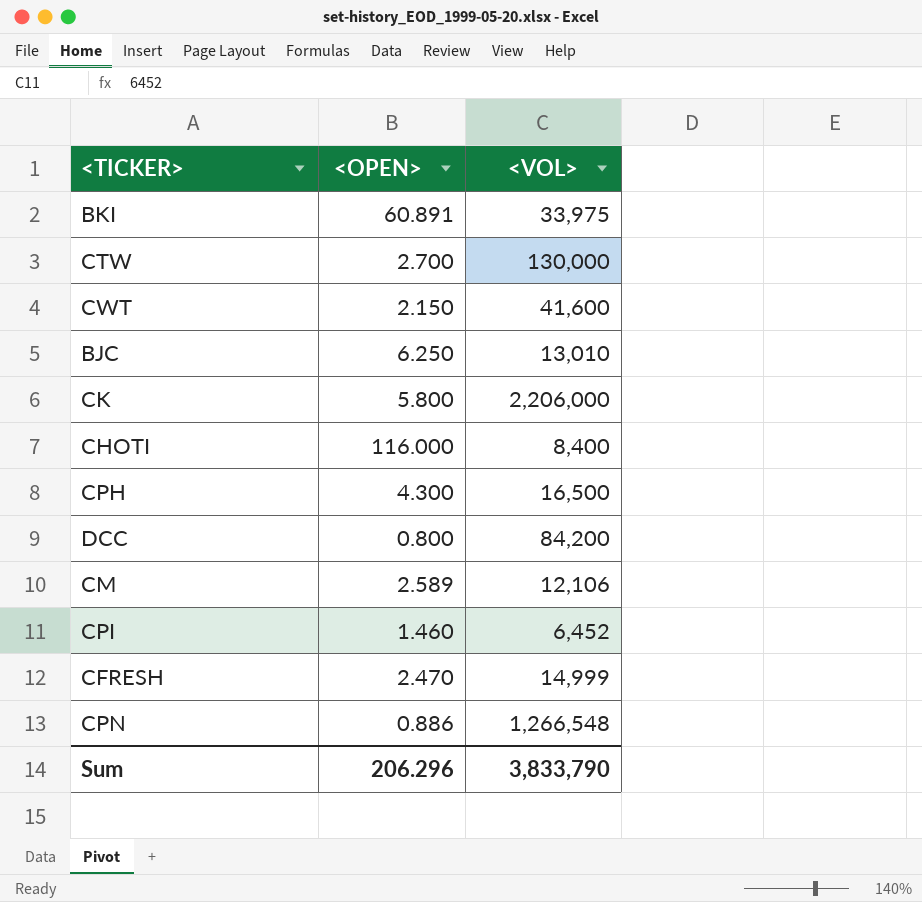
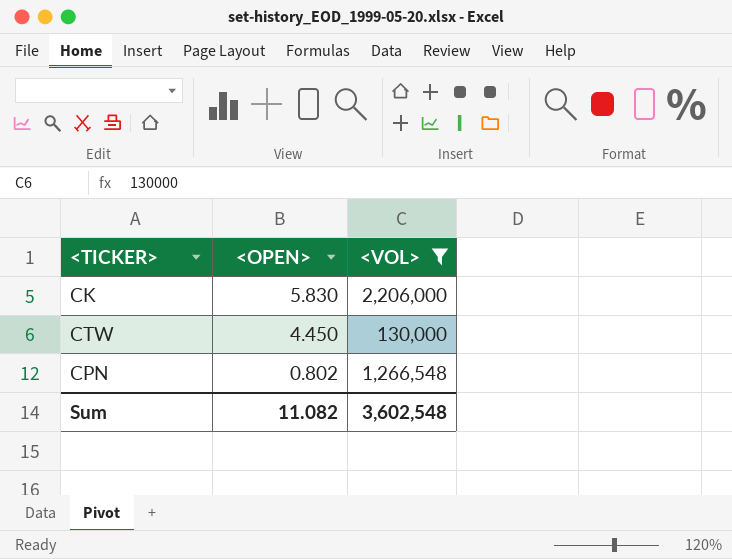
filter: none -> <VOL> >= 130,000
row order: none -> <OPEN> descending
CK | <OPEN>: 5.800 -> 5.830
CTW | <OPEN>: 2.700 -> 4.450
CPN | <OPEN>: 0.886 -> 0.802
Sum | <OPEN>: 206.296 -> 11.082
Sum | <VOL>: 3,833,790 -> 3,602,548

